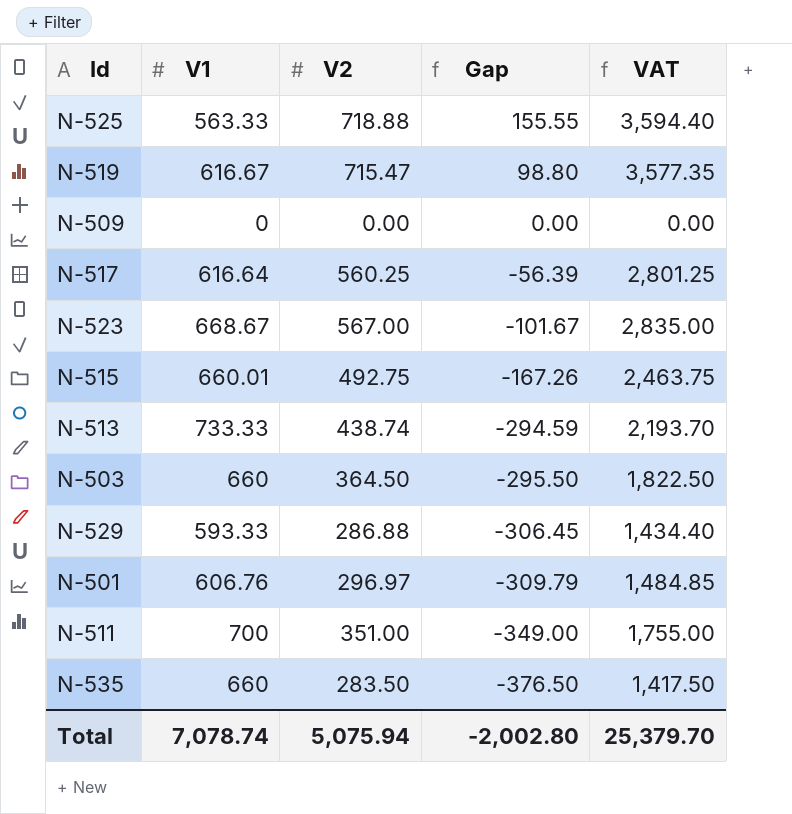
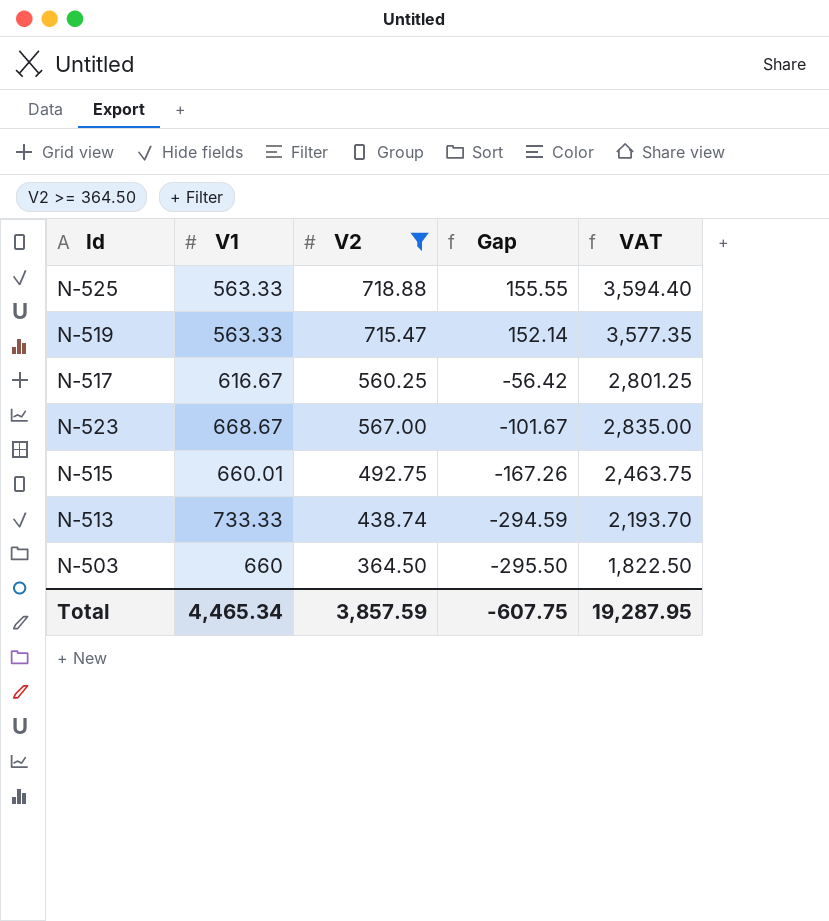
filter: none -> V2 >= 364.50
N-519 | V1: 616.67 -> 563.33
N-519 | Gap: 98.80 -> 152.14
N-517 | V1: 616.64 -> 616.67
N-517 | Gap: -56.39 -> -56.42
Total | V1: 7,078.74 -> 4,465.34
Total | V2: 5,075.94 -> 3,857.59
Total | Gap: -2,002.80 -> -607.75
Total | VAT: 25,379.70 -> 19,287.95

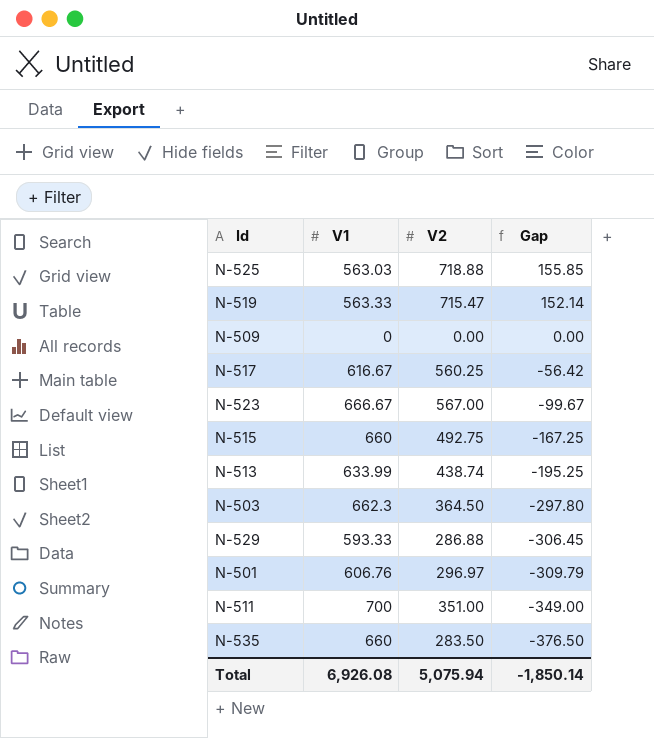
filter: V2 >= 364.50 -> none
column VAT | formula: [V2] * 5 -> none
N-525 | V1: 563.33 -> 563.03
N-525 | Gap: 155.55 -> 155.85
N-523 | V1: 668.67 -> 666.67
N-523 | Gap: -101.67 -> -99.67
N-515 | V1: 660.01 -> 660
N-515 | Gap: -167.26 -> -167.25
N-513 | V1: 733.33 -> 633.99
N-513 | Gap: -294.59 -> -195.25
N-503 | V1: 660 -> 662.3
N-503 | Gap: -295.50 -> -297.80
Total | V1: 4,465.34 -> 6,926.08
Total | V2: 3,857.59 -> 5,075.94
Total | Gap: -607.75 -> -1,850.14

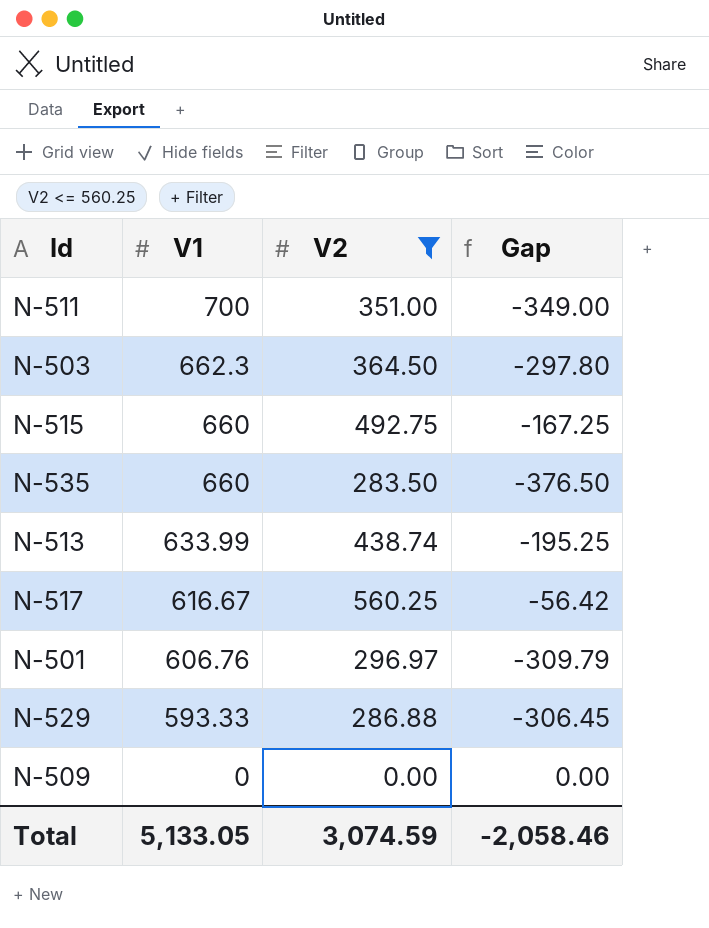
filter: none -> V2 <= 560.25
row order: Gap descending -> V1 descending
Total | V1: 6,926.08 -> 5,133.05
Total | V2: 5,075.94 -> 3,074.59
Total | Gap: -1,850.14 -> -2,058.46

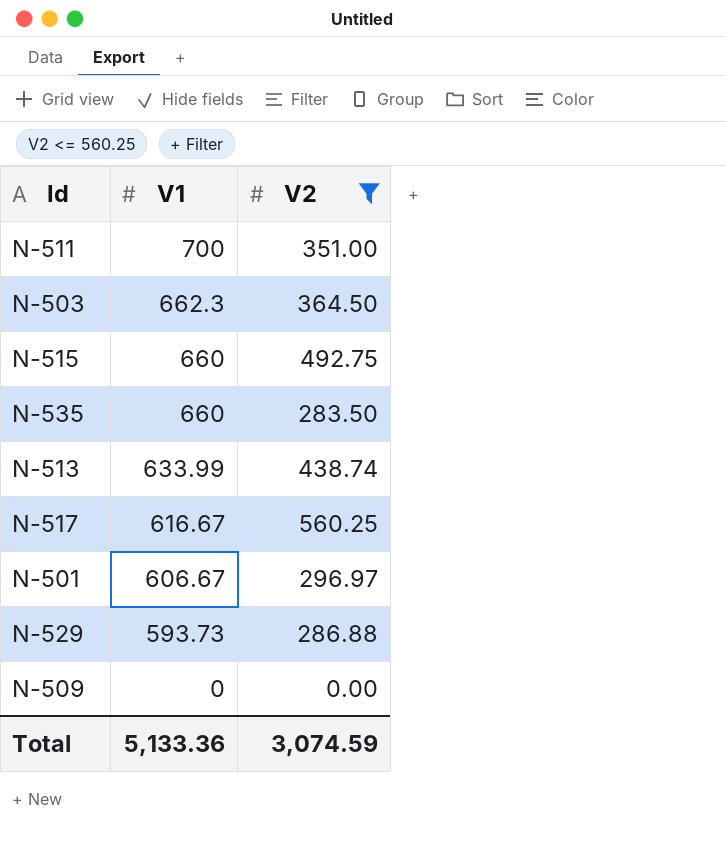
column Gap | formula: [V2] - [V1] -> none
N-501 | V1: 606.76 -> 606.67
N-529 | V1: 593.33 -> 593.73
Total | V1: 5,133.05 -> 5,133.36

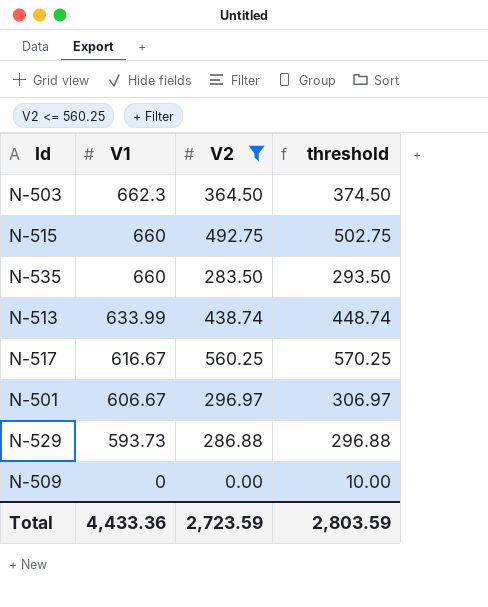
column threshold | formula: none -> [V2] + 10
row N-511: 700 | 351.00 -> none
Total | V1: 5,133.36 -> 4,433.36
Total | V2: 3,074.59 -> 2,723.59

